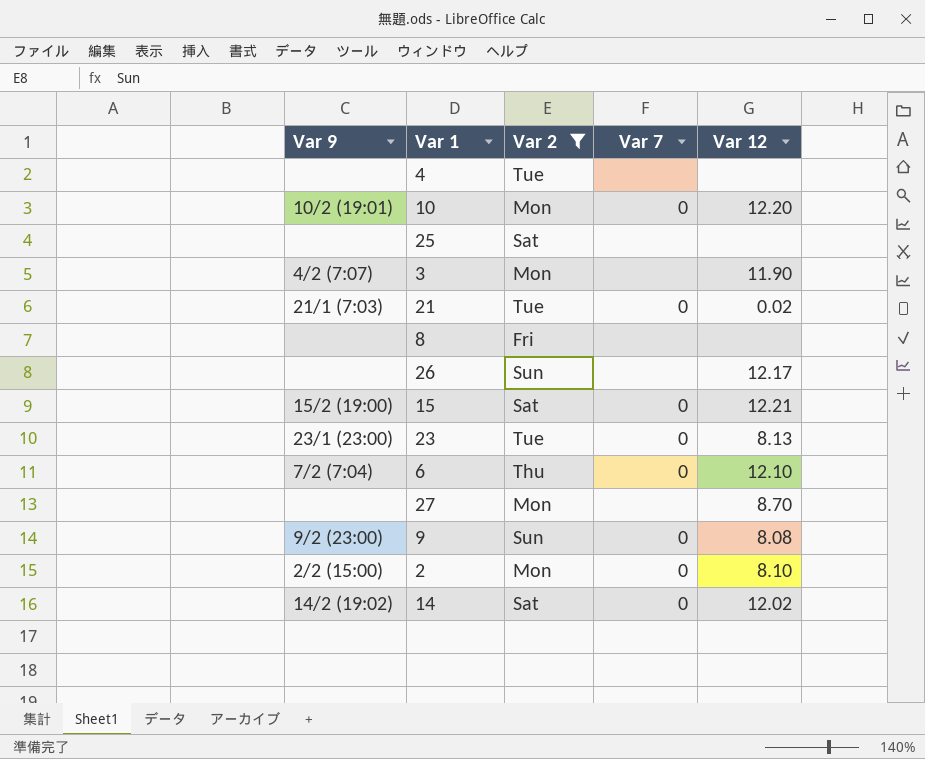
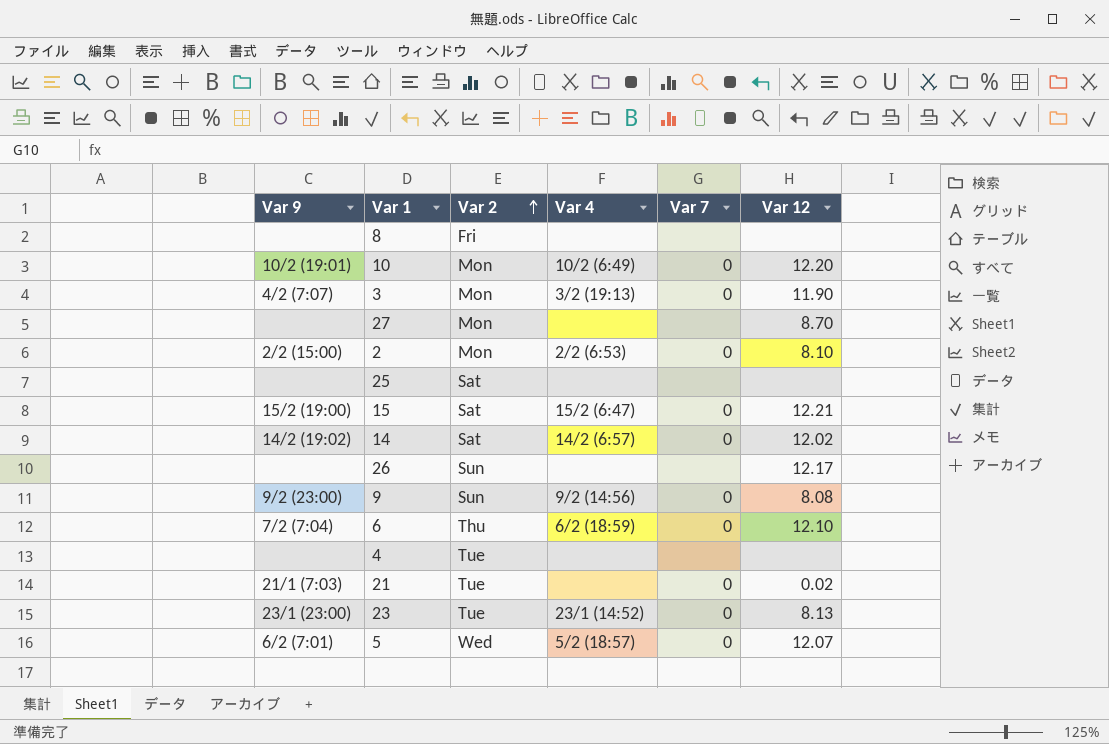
filter: Var 2 != Wed -> none
row order: none -> Var 2 ascending
column Var 4 | position: none -> 4
3 | Var 7: none -> 0

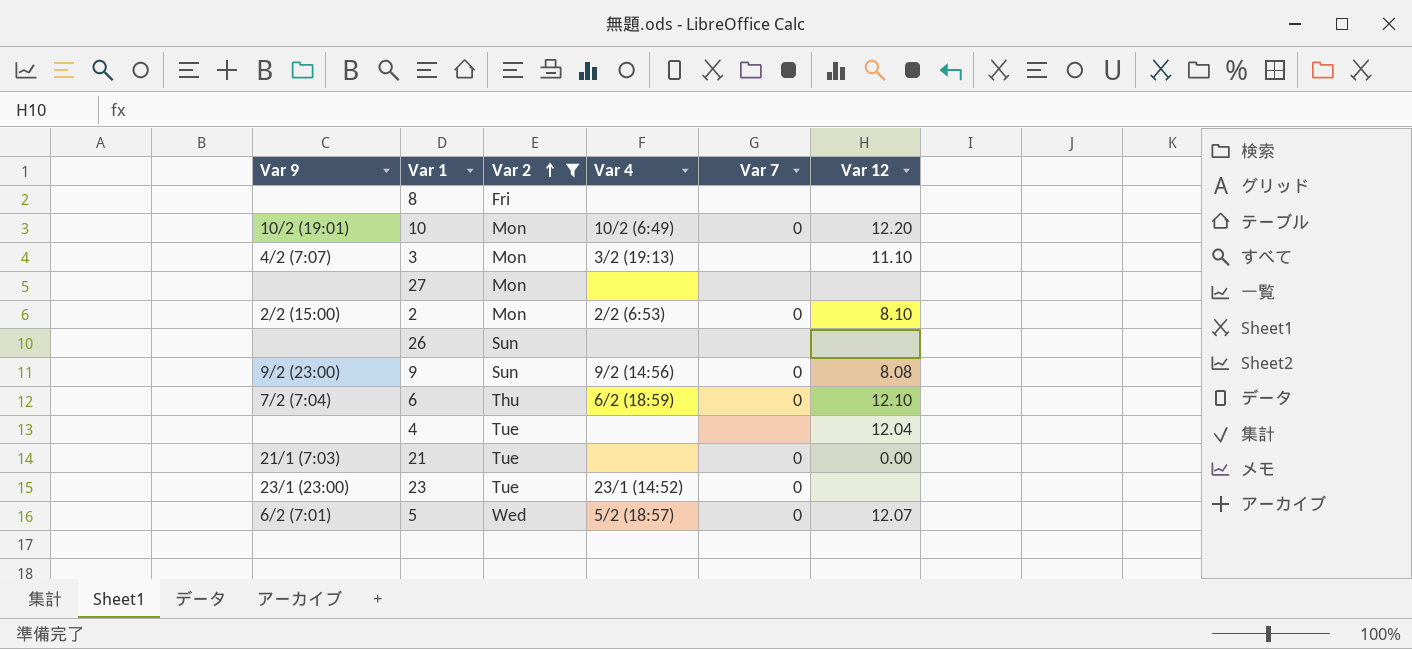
filter: none -> Var 2 != Sat
3 | Var 7: 0 -> none
3 | Var 12: 11.90 -> 11.10
27 | Var 12: 8.70 -> none
26 | Var 12: 12.17 -> none
4 | Var 12: none -> 12.04
21 | Var 12: 0.02 -> 0.00
23 | Var 12: 8.13 -> none

